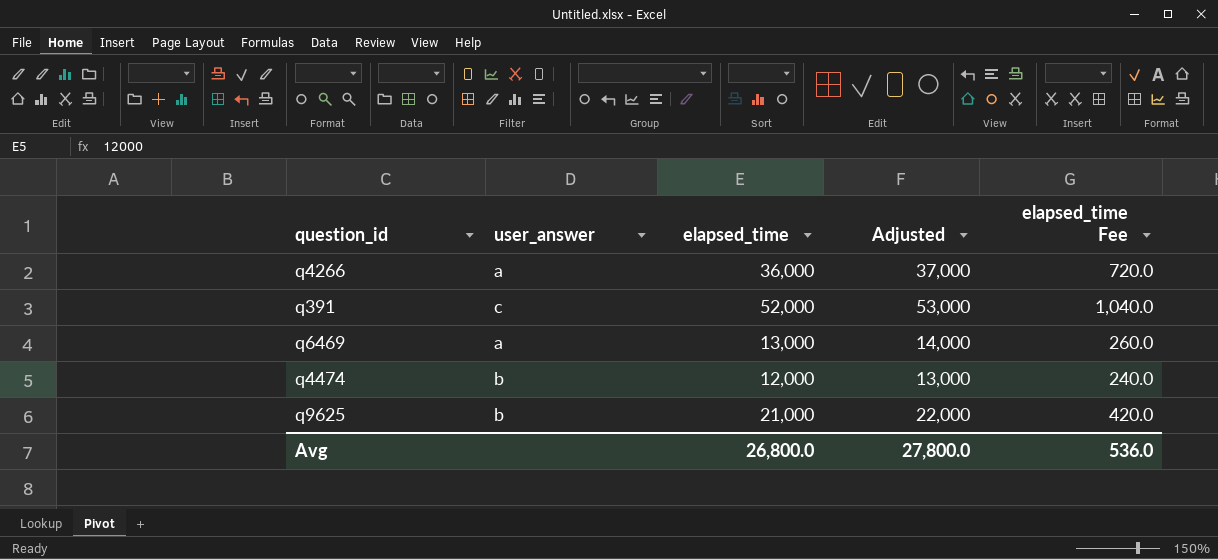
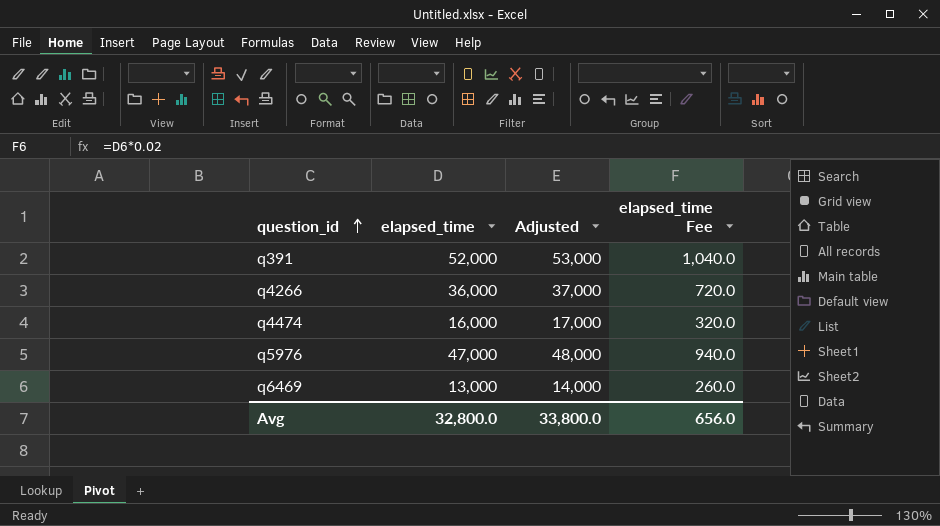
row order: none -> question_id ascending
column user_answer | position: 2 -> none
row q9625: b | 21,000 | 22,000 | 420.0 -> none
q4474 | elapsed_time: 12,000 -> 16,000
q4474 | Adjusted: 13,000 -> 17,000
q4474 | elapsed_time Fee: 240.0 -> 320.0
row q5976: none -> 47,000 | 48,000 | 940.0
Avg | elapsed_time: 26,800.0 -> 32,800.0
Avg | Adjusted: 27,800.0 -> 33,800.0
Avg | elapsed_time Fee: 536.0 -> 656.0

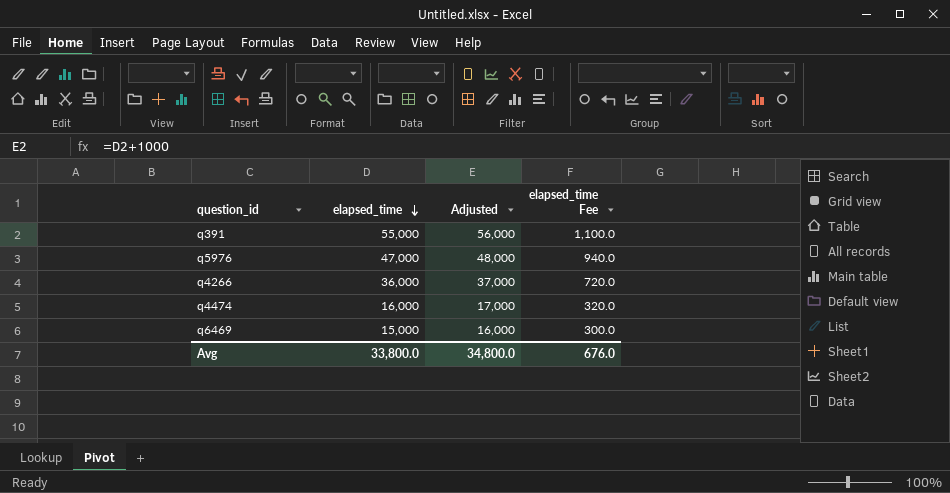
row order: question_id ascending -> elapsed_time descending
q391 | elapsed_time: 52,000 -> 55,000
q391 | Adjusted: 53,000 -> 56,000
q391 | elapsed_time Fee: 1,040.0 -> 1,100.0
q6469 | elapsed_time: 13,000 -> 15,000
q6469 | Adjusted: 14,000 -> 16,000
q6469 | elapsed_time Fee: 260.0 -> 300.0
Avg | elapsed_time: 32,800.0 -> 33,800.0
Avg | Adjusted: 33,800.0 -> 34,800.0
Avg | elapsed_time Fee: 656.0 -> 676.0

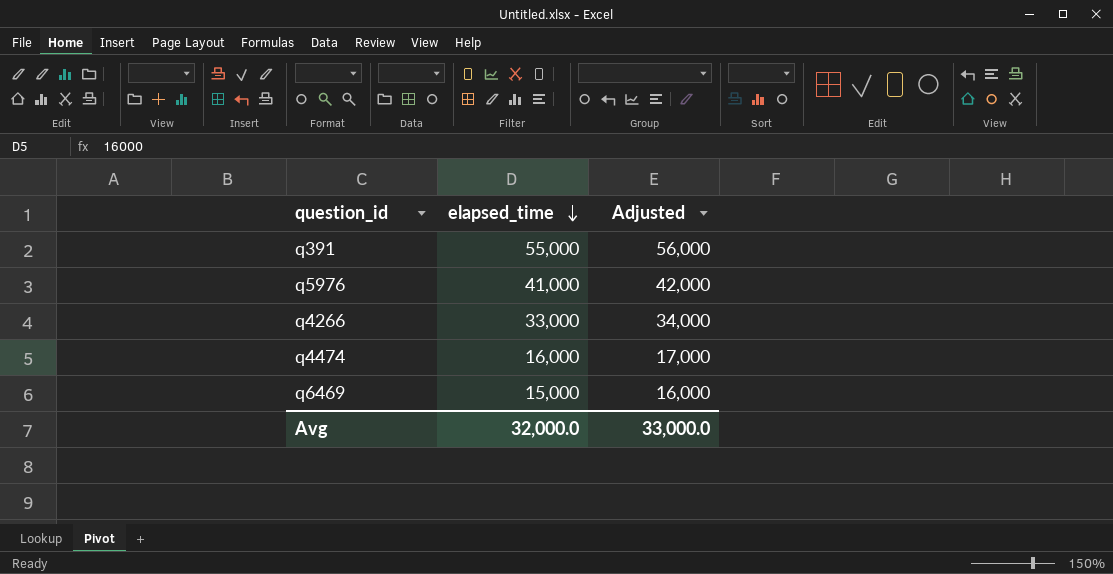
column elapsed_time Fee | formula: [elapsed_time] * 0.02 -> none
q5976 | elapsed_time: 47,000 -> 41,000
q5976 | Adjusted: 48,000 -> 42,000
q4266 | elapsed_time: 36,000 -> 33,000
q4266 | Adjusted: 37,000 -> 34,000
Avg | elapsed_time: 33,800.0 -> 32,000.0
Avg | Adjusted: 34,800.0 -> 33,000.0

